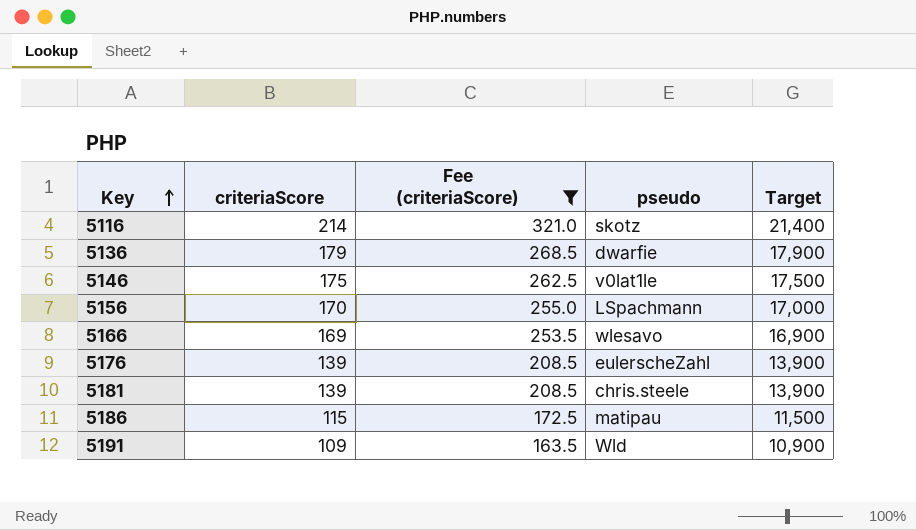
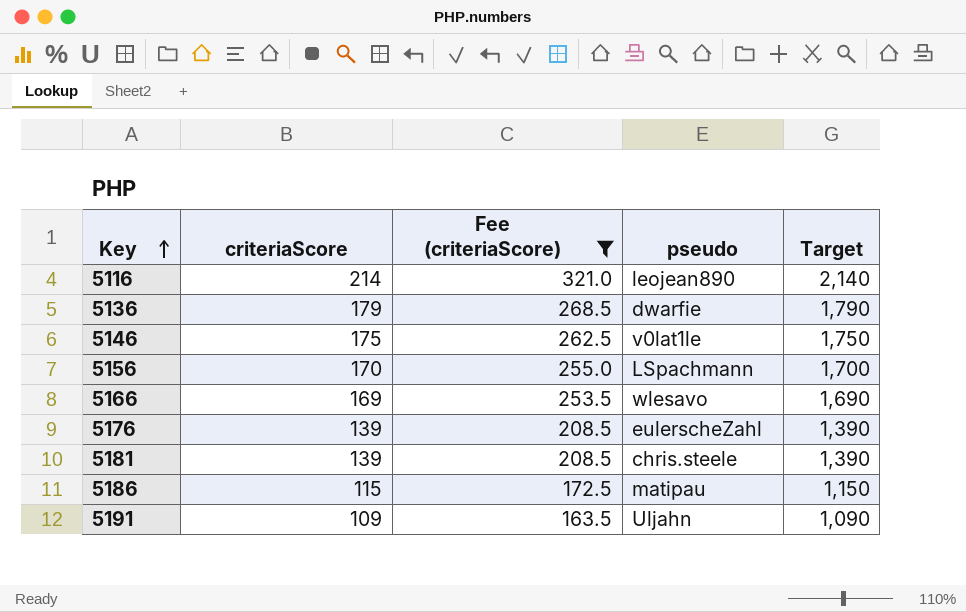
column Target | formula: [criteriaScore] * 100 -> [criteriaScore] * 10
5116 | pseudo: skotz -> leojean890
5191 | pseudo: Wld -> Uljahn

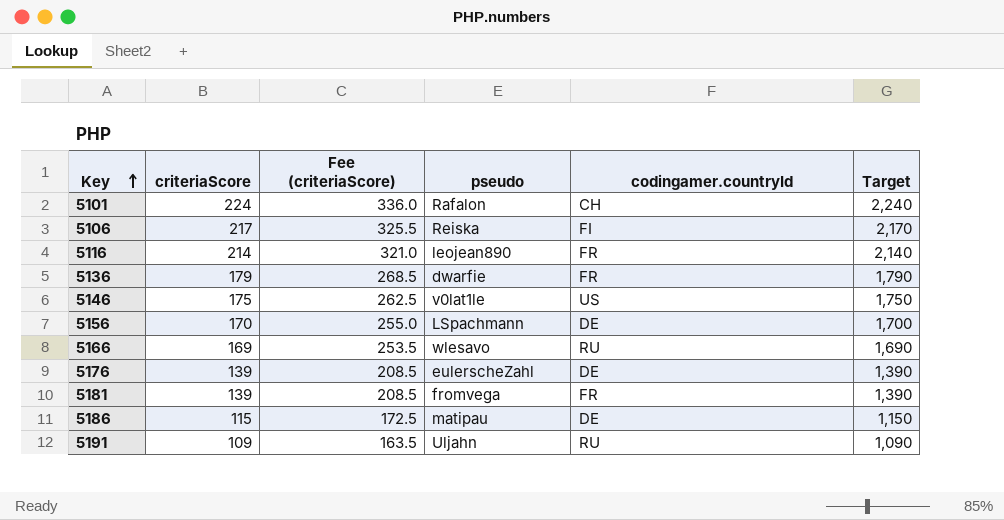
filter: Fee (criteriaScore) <= 321.0 -> none
column codingamer.countryId | position: none -> 5
5181 | pseudo: chris.steele -> fromvega

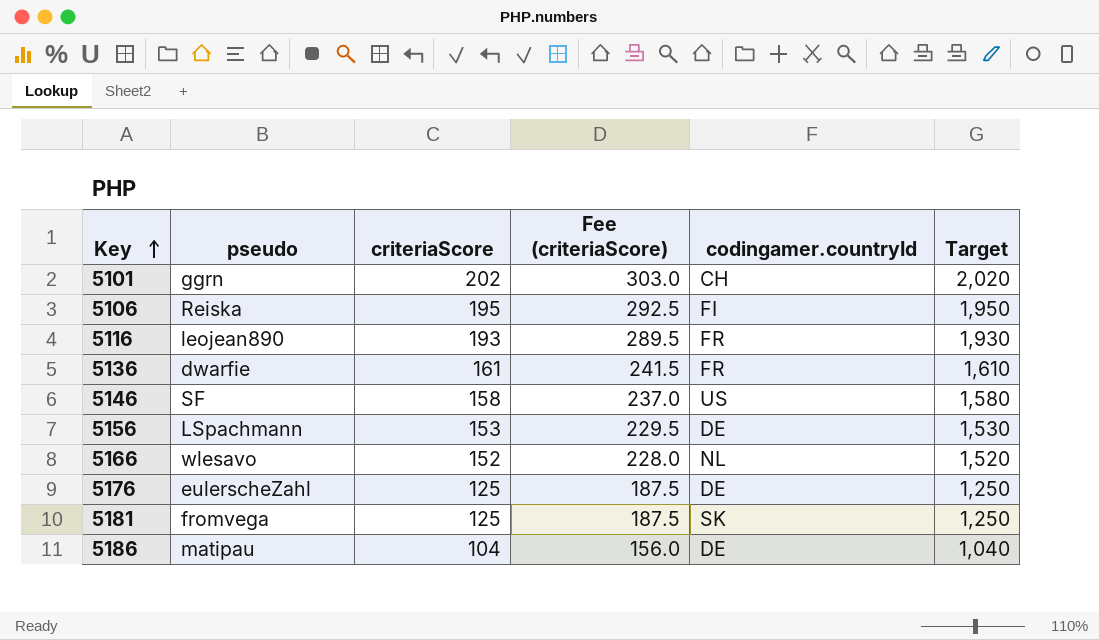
column pseudo | position: 4 -> 2
row 5191: 109 | 163.5 | Uljahn | RU | 1,090 -> none
5101 | pseudo: Rafalon -> ggrn
5101 | criteriaScore: 224 -> 202
5101 | Fee (criteriaScore): 336.0 -> 303.0
5101 | Target: 2,240 -> 2,020
5106 | criteriaScore: 217 -> 195
5106 | Fee (criteriaScore): 325.5 -> 292.5
5106 | Target: 2,170 -> 1,950
5116 | criteriaScore: 214 -> 193
5116 | Fee (criteriaScore): 321.0 -> 289.5
5116 | Target: 2,140 -> 1,930
5136 | criteriaScore: 179 -> 161
5136 | Fee (criteriaScore): 268.5 -> 241.5
5136 | Target: 1,790 -> 1,610
5146 | pseudo: v0lat1le -> SF
5146 | criteriaScore: 175 -> 158
5146 | Fee (criteriaScore): 262.5 -> 237.0
5146 | Target: 1,750 -> 1,580
5156 | criteriaScore: 170 -> 153
5156 | Fee (criteriaScore): 255.0 -> 229.5
5156 | Target: 1,700 -> 1,530
5166 | criteriaScore: 169 -> 152
5166 | Fee (criteriaScore): 253.5 -> 228.0
5166 | codingamer.countryId: RU -> NL
5166 | Target: 1,690 -> 1,520
5176 | criteriaScore: 139 -> 125
5176 | Fee (criteriaScore): 208.5 -> 187.5
5176 | Target: 1,390 -> 1,250
5181 | criteriaScore: 139 -> 125
5181 | Fee (criteriaScore): 208.5 -> 187.5
5181 | codingamer.countryId: FR -> SK
5181 | Target: 1,390 -> 1,250
5186 | criteriaScore: 115 -> 104
5186 | Fee (criteriaScore): 172.5 -> 156.0
5186 | Target: 1,150 -> 1,040

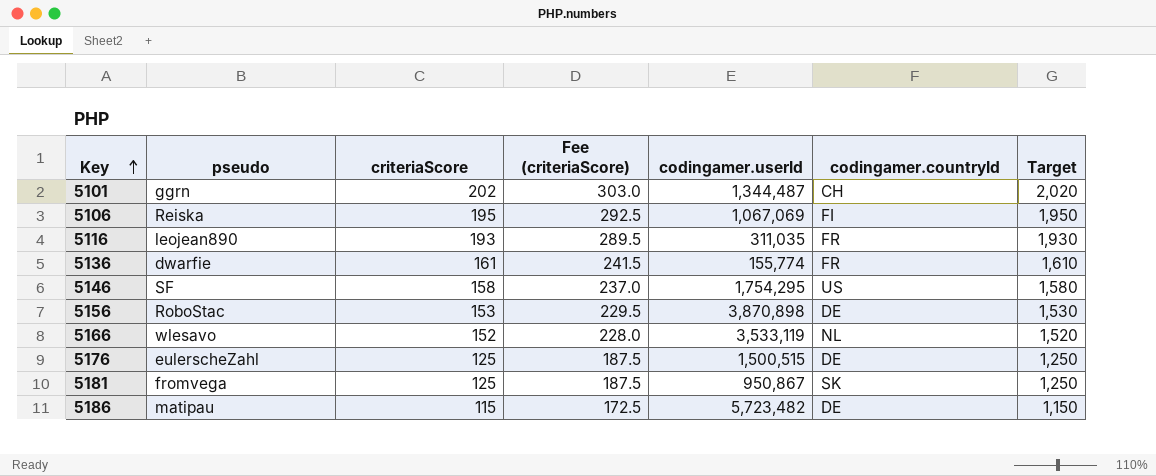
column codingamer.userId | position: none -> 5
5156 | pseudo: LSpachmann -> RoboStac
5186 | criteriaScore: 104 -> 115
5186 | Fee (criteriaScore): 156.0 -> 172.5
5186 | Target: 1,040 -> 1,150

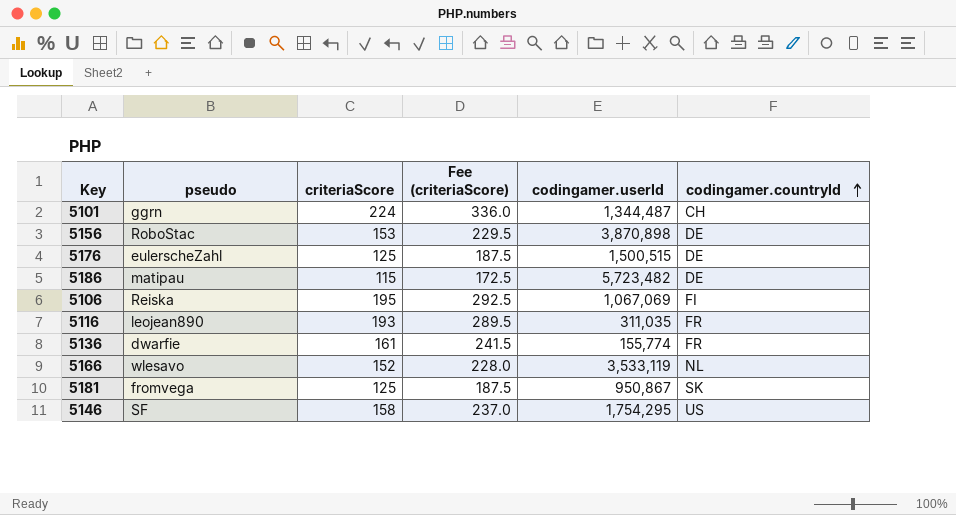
row order: Key ascending -> codingamer.countryId ascending
column Target | formula: [criteriaScore] * 10 -> none
5101 | criteriaScore: 202 -> 224
5101 | Fee (criteriaScore): 303.0 -> 336.0

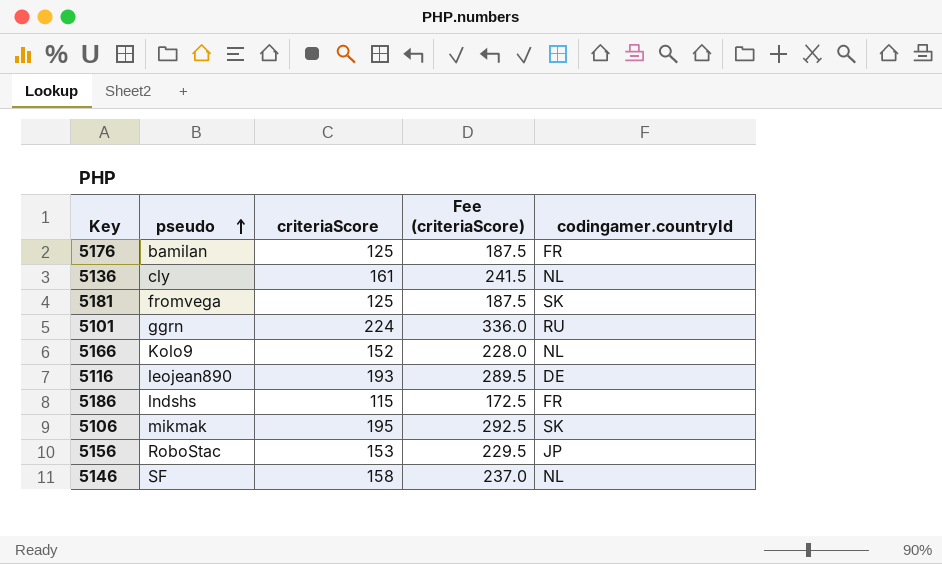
row order: codingamer.countryId ascending -> pseudo ascending
column codingamer.userId | position: 5 -> none
5176 | pseudo: eulerscheZahl -> bamilan
5176 | codingamer.countryId: DE -> FR
5136 | pseudo: dwarfie -> cly
5136 | codingamer.countryId: FR -> NL
5101 | codingamer.countryId: CH -> RU
5166 | pseudo: wlesavo -> Kolo9
5116 | codingamer.countryId: FR -> DE
5186 | pseudo: matipau -> lndshs
5186 | codingamer.countryId: DE -> FR
5106 | pseudo: Reiska -> mikmak
5106 | codingamer.countryId: FI -> SK
5156 | codingamer.countryId: DE -> JP
5146 | codingamer.countryId: US -> NL

